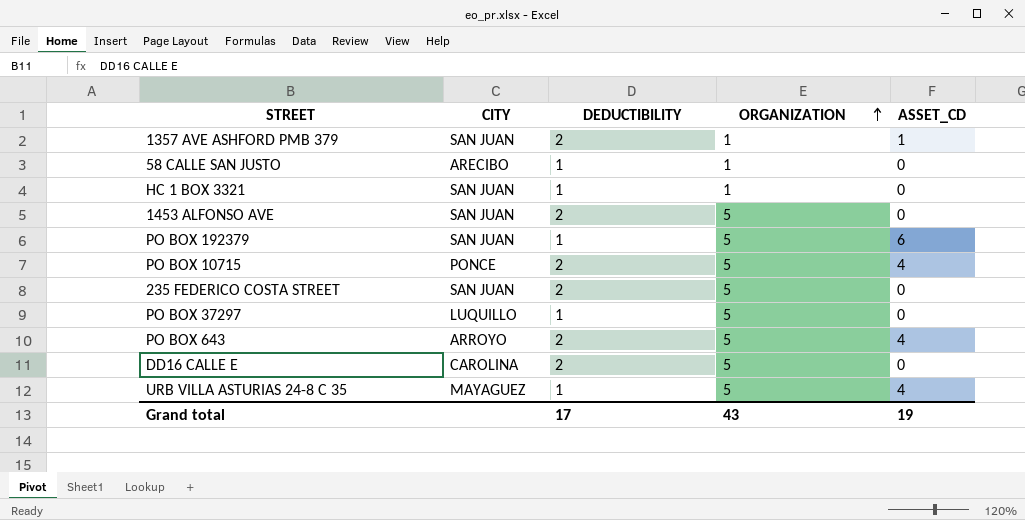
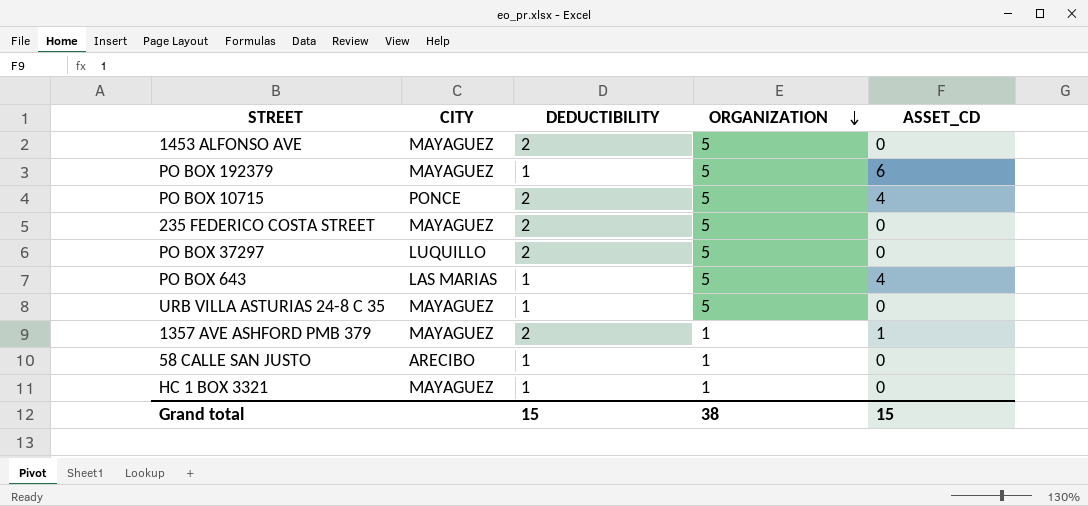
row order: ORGANIZATION ascending -> ORGANIZATION descending
row DD16 CALLE E: CAROLINA | 2 | 5 | 0 -> none
1453 ALFONSO AVE | CITY: SAN JUAN -> MAYAGUEZ
PO BOX 192379 | CITY: SAN JUAN -> MAYAGUEZ
235 FEDERICO COSTA STREET | CITY: SAN JUAN -> MAYAGUEZ
PO BOX 37297 | DEDUCTIBILITY: 1 -> 2
PO BOX 643 | CITY: ARROYO -> LAS MARIAS
PO BOX 643 | DEDUCTIBILITY: 2 -> 1
URB VILLA ASTURIAS 24-8 C 35 | ASSET_CD: 4 -> 0
1357 AVE ASHFORD PMB 379 | CITY: SAN JUAN -> MAYAGUEZ
HC 1 BOX 3321 | CITY: SAN JUAN -> MAYAGUEZ
Grand total | DEDUCTIBILITY: 17 -> 15
Grand total | ORGANIZATION: 43 -> 38
Grand total | ASSET_CD: 19 -> 15

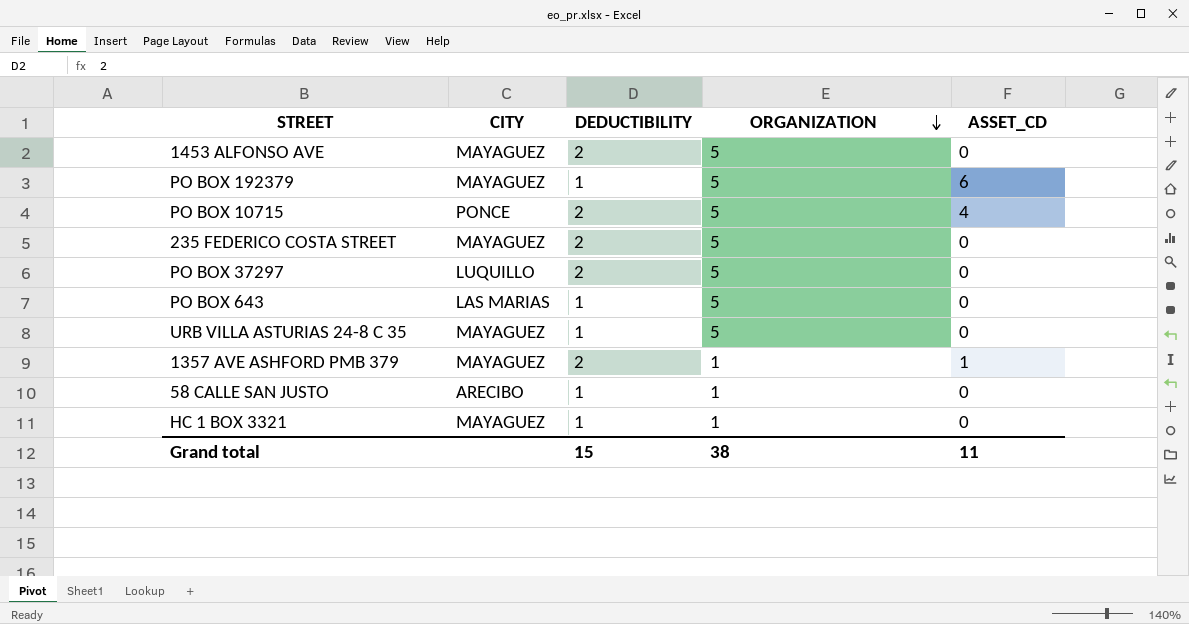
PO BOX 643 | ASSET_CD: 4 -> 0
Grand total | ASSET_CD: 15 -> 11

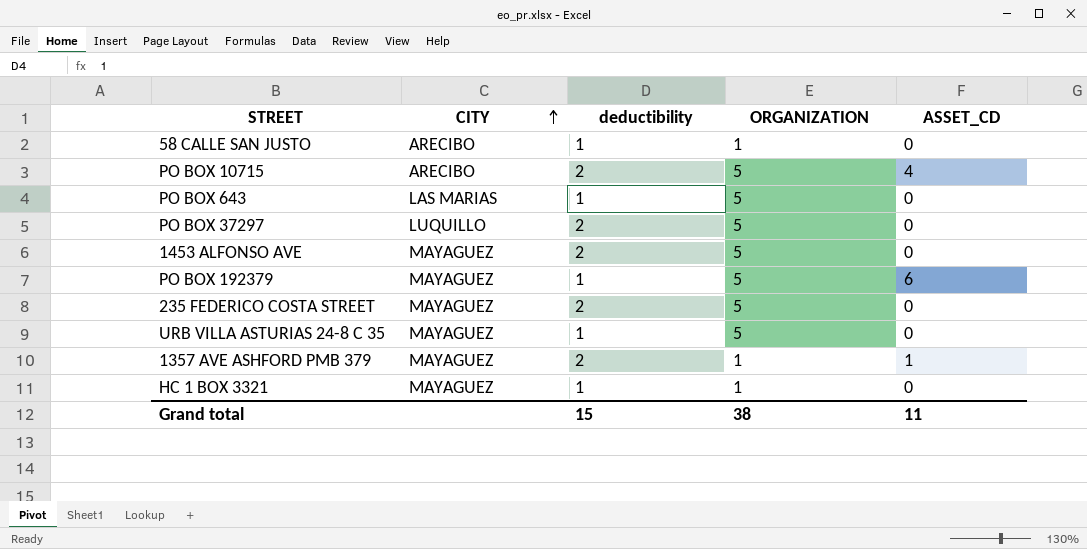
row order: ORGANIZATION descending -> CITY ascending
column name: DEDUCTIBILITY -> deductibility
PO BOX 10715 | CITY: PONCE -> ARECIBO

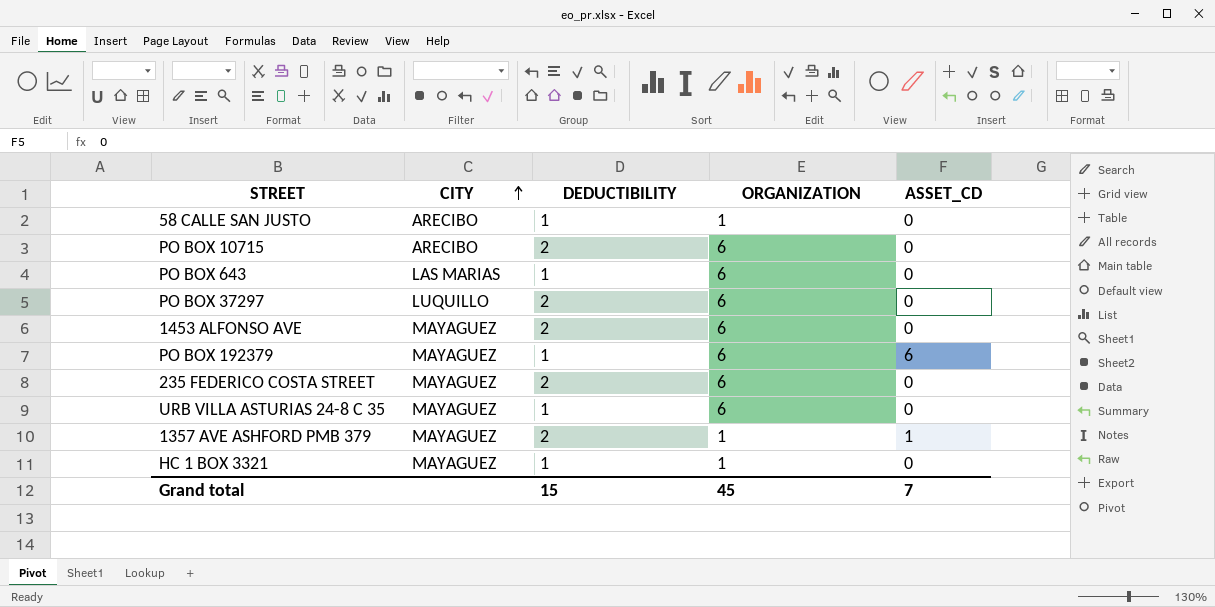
column name: deductibility -> DEDUCTIBILITY
PO BOX 10715 | ORGANIZATION: 5 -> 6
PO BOX 10715 | ASSET_CD: 4 -> 0
PO BOX 643 | ORGANIZATION: 5 -> 6
PO BOX 37297 | ORGANIZATION: 5 -> 6
1453 ALFONSO AVE | ORGANIZATION: 5 -> 6
PO BOX 192379 | ORGANIZATION: 5 -> 6
235 FEDERICO COSTA STREET | ORGANIZATION: 5 -> 6
URB VILLA ASTURIAS 24-8 C 35 | ORGANIZATION: 5 -> 6
Grand total | ORGANIZATION: 38 -> 45
Grand total | ASSET_CD: 11 -> 7

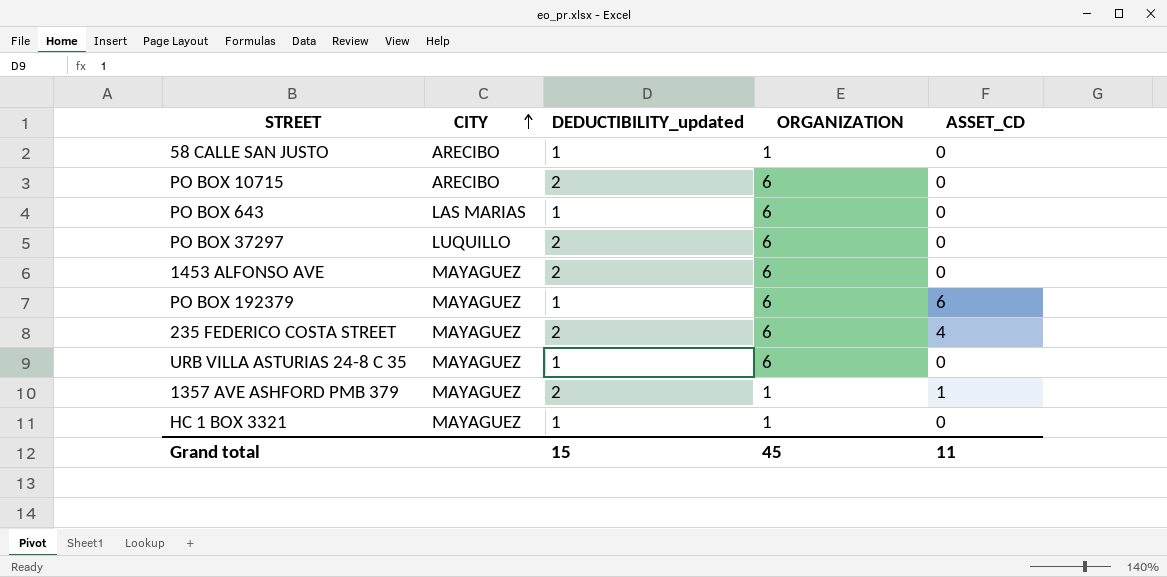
column name: DEDUCTIBILITY -> DEDUCTIBILITY_updated
235 FEDERICO COSTA STREET | ASSET_CD: 0 -> 4
Grand total | ASSET_CD: 7 -> 11

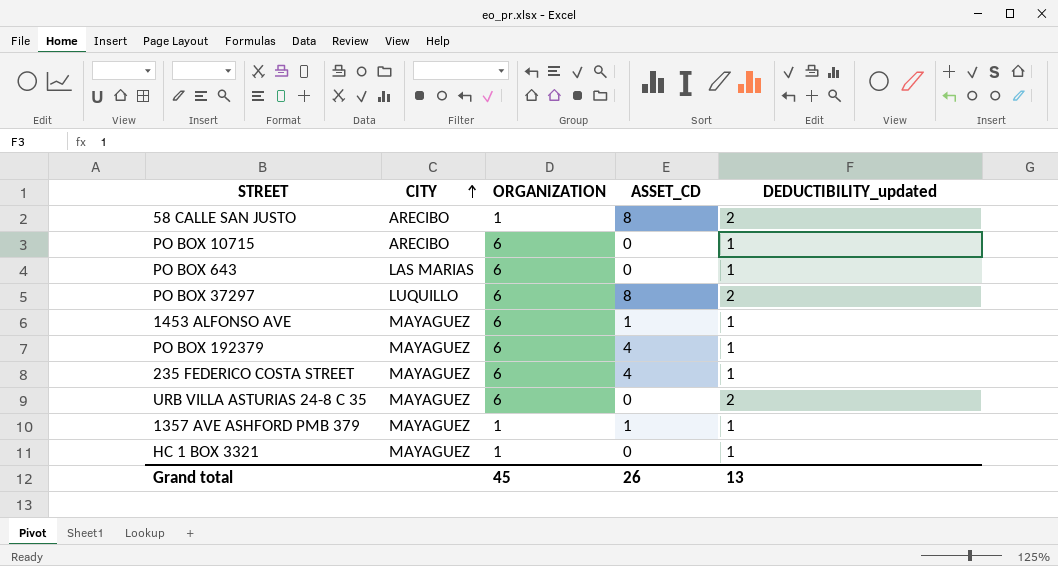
column DEDUCTIBILITY_updated | position: 3 -> 5
58 CALLE SAN JUSTO | ASSET_CD: 0 -> 8
58 CALLE SAN JUSTO | DEDUCTIBILITY_updated: 1 -> 2
PO BOX 10715 | DEDUCTIBILITY_updated: 2 -> 1
PO BOX 37297 | ASSET_CD: 0 -> 8
1453 ALFONSO AVE | ASSET_CD: 0 -> 1
1453 ALFONSO AVE | DEDUCTIBILITY_updated: 2 -> 1
PO BOX 192379 | ASSET_CD: 6 -> 4
235 FEDERICO COSTA STREET | DEDUCTIBILITY_updated: 2 -> 1
URB VILLA ASTURIAS 24-8 C 35 | DEDUCTIBILITY_updated: 1 -> 2
1357 AVE ASHFORD PMB 379 | DEDUCTIBILITY_updated: 2 -> 1
Grand total | ASSET_CD: 11 -> 26
Grand total | DEDUCTIBILITY_updated: 15 -> 13

